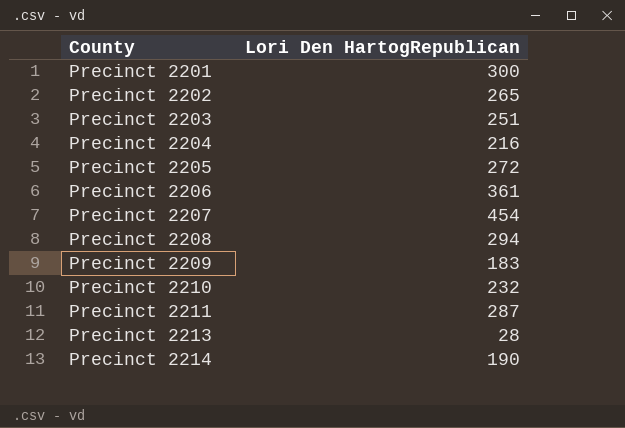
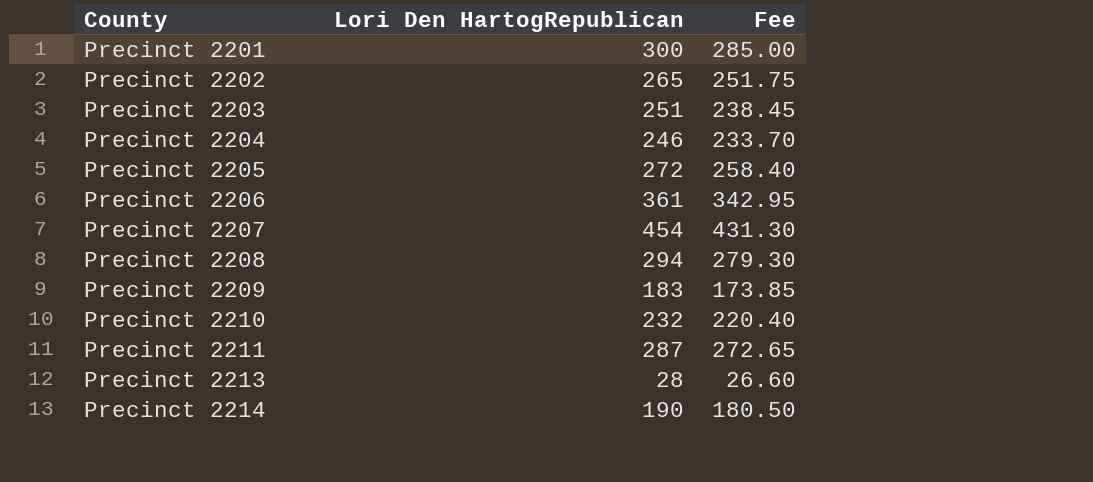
column Fee | formula: none -> [Lori Den HartogRepublican] * 0.95
Precinct 2204 | Lori Den HartogRepublican: 216 -> 246

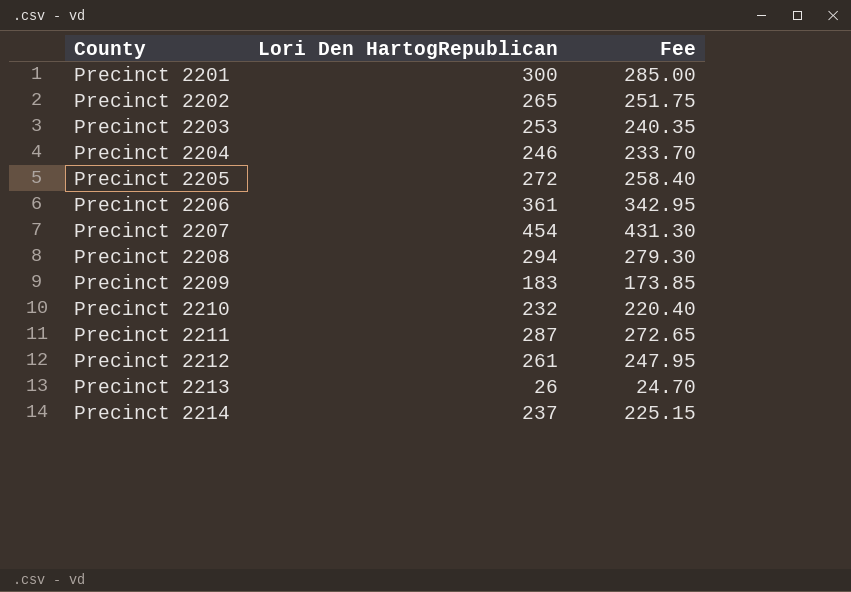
Precinct 2203 | Lori Den HartogRepublican: 251 -> 253
Precinct 2203 | Fee: 238.45 -> 240.35
row Precinct 2212: none -> 261 | 247.95
Precinct 2213 | Lori Den HartogRepublican: 28 -> 26
Precinct 2213 | Fee: 26.60 -> 24.70
Precinct 2214 | Lori Den HartogRepublican: 190 -> 237
Precinct 2214 | Fee: 180.50 -> 225.15

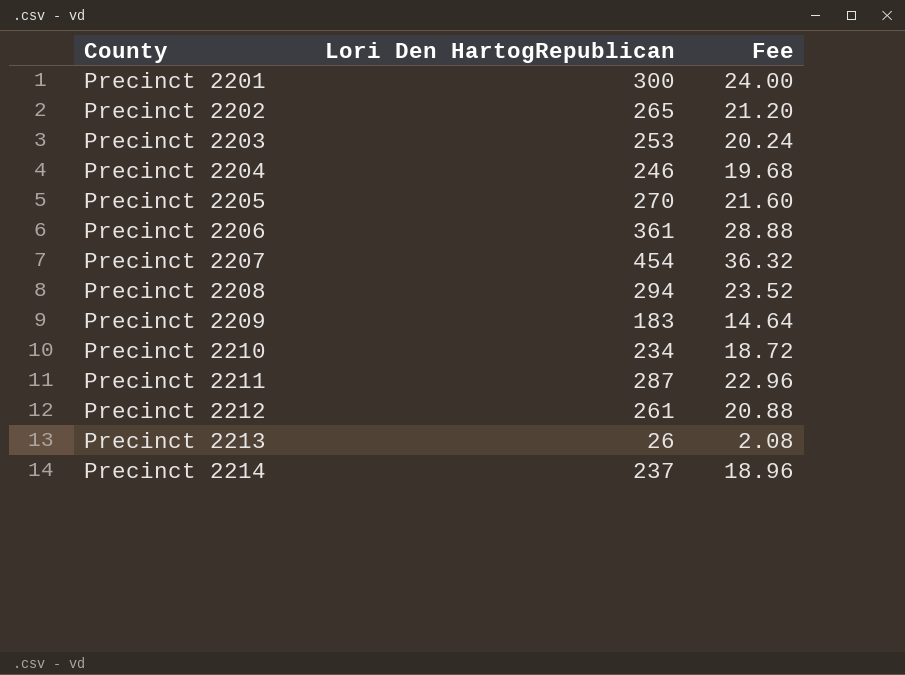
column Fee | formula: [Lori Den HartogRepublican] * 0.95 -> [Lori Den HartogRepublican] * 0.08
Precinct 2205 | Lori Den HartogRepublican: 272 -> 270
Precinct 2210 | Lori Den HartogRepublican: 232 -> 234

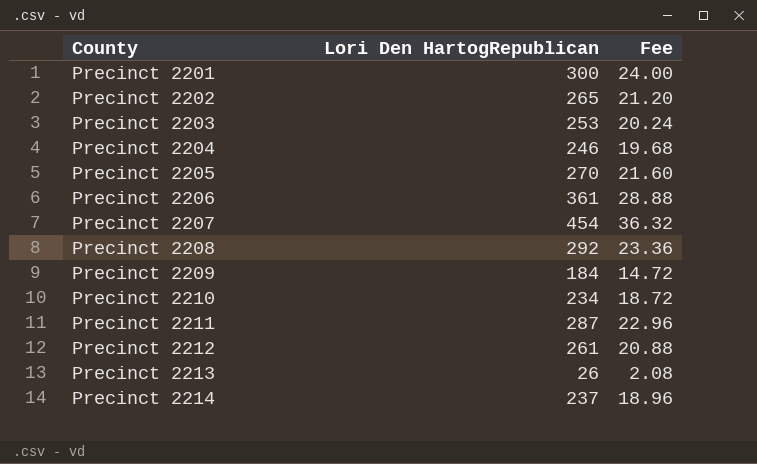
Precinct 2208 | Lori Den HartogRepublican: 294 -> 292
Precinct 2208 | Fee: 23.52 -> 23.36
Precinct 2209 | Lori Den HartogRepublican: 183 -> 184
Precinct 2209 | Fee: 14.64 -> 14.72

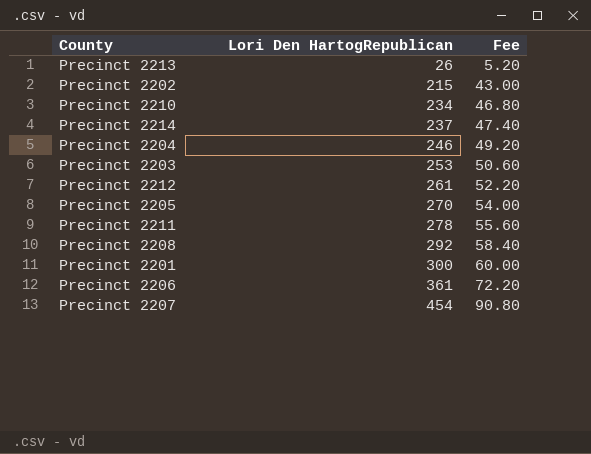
row order: County ascending -> Lori Den HartogRepublican ascending
column Fee | formula: [Lori Den HartogRepublican] * 0.08 -> [Lori Den HartogRepublican] * 0.2
row Precinct 2209: 184 | 14.72 -> none
Precinct 2202 | Lori Den HartogRepublican: 265 -> 215
Precinct 2211 | Lori Den HartogRepublican: 287 -> 278

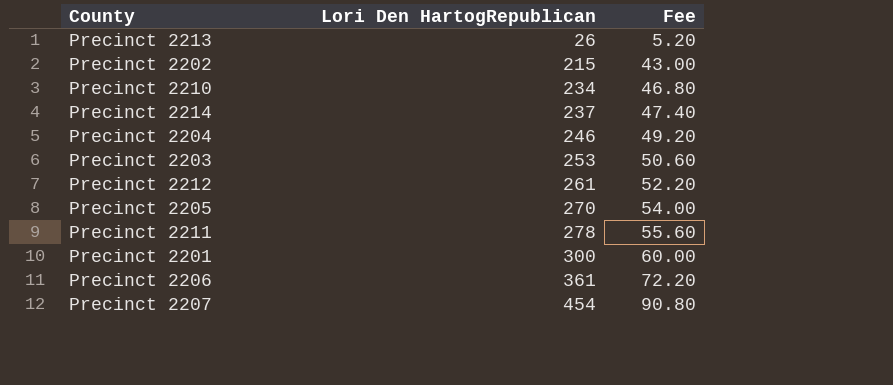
row Precinct 2208: 292 | 58.40 -> none

